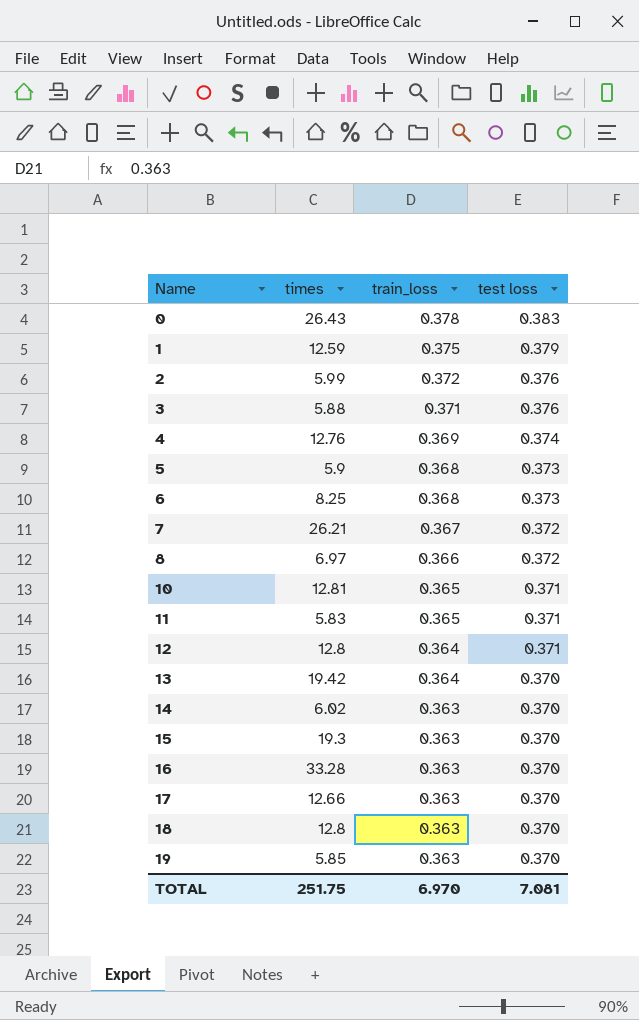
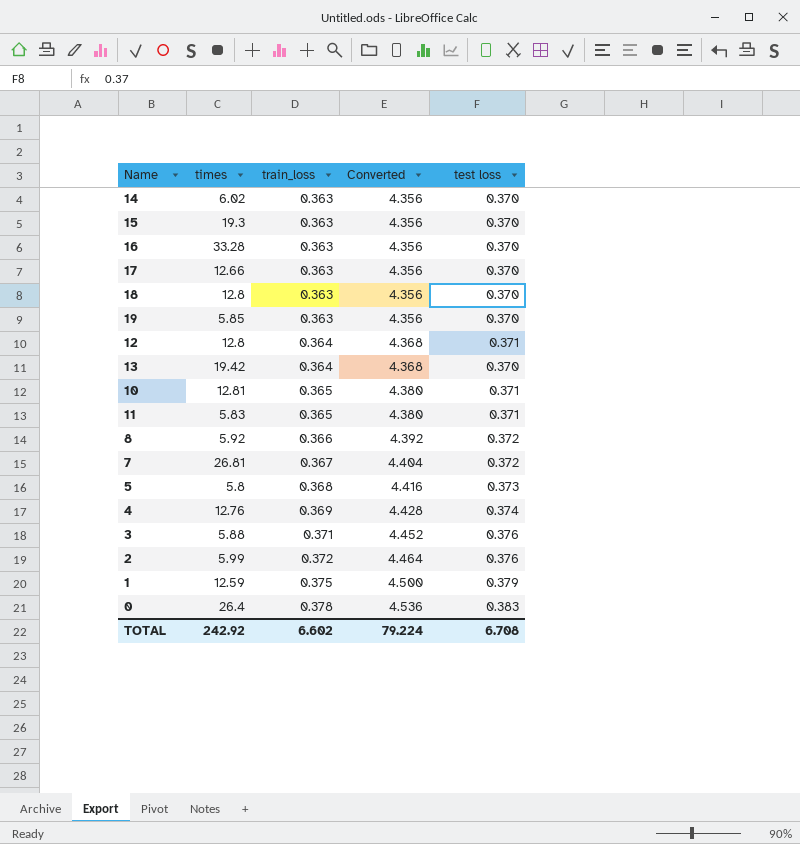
row order: Name ascending -> train_loss ascending
column Converted | formula: none -> [train_loss] * 12
row 6: 8.25 | 0.368 | 0.373 -> none
8 | times: 6.97 -> 5.92
7 | times: 26.21 -> 26.81
5 | times: 5.9 -> 5.8
0 | times: 26.43 -> 26.4
TOTAL | times: 251.75 -> 242.92
TOTAL | train_loss: 6.970 -> 6.602
TOTAL | test loss: 7.081 -> 6.708

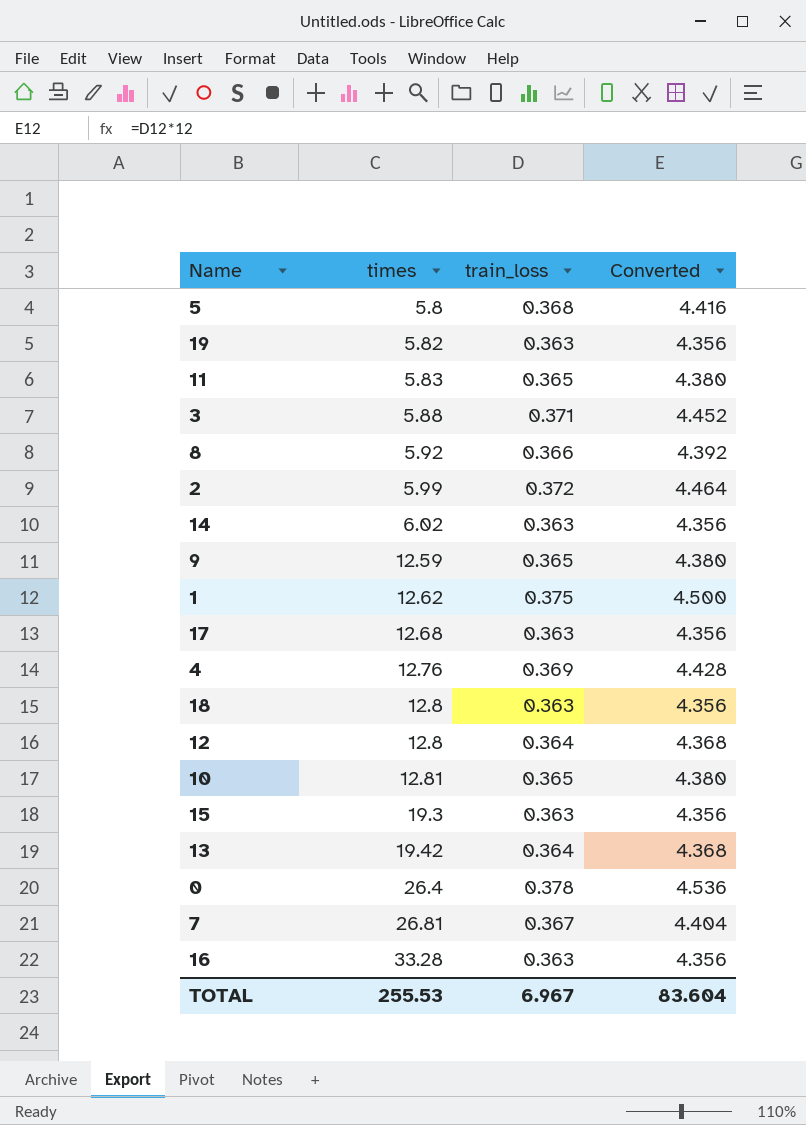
row order: train_loss ascending -> times ascending
column test loss | position: 5 -> none
19 | times: 5.85 -> 5.82
row 9: none -> 12.59 | 0.365 | 4.380
1 | times: 12.59 -> 12.62
17 | times: 12.66 -> 12.68
TOTAL | times: 242.92 -> 255.53
TOTAL | train_loss: 6.602 -> 6.967
TOTAL | Converted: 79.224 -> 83.604

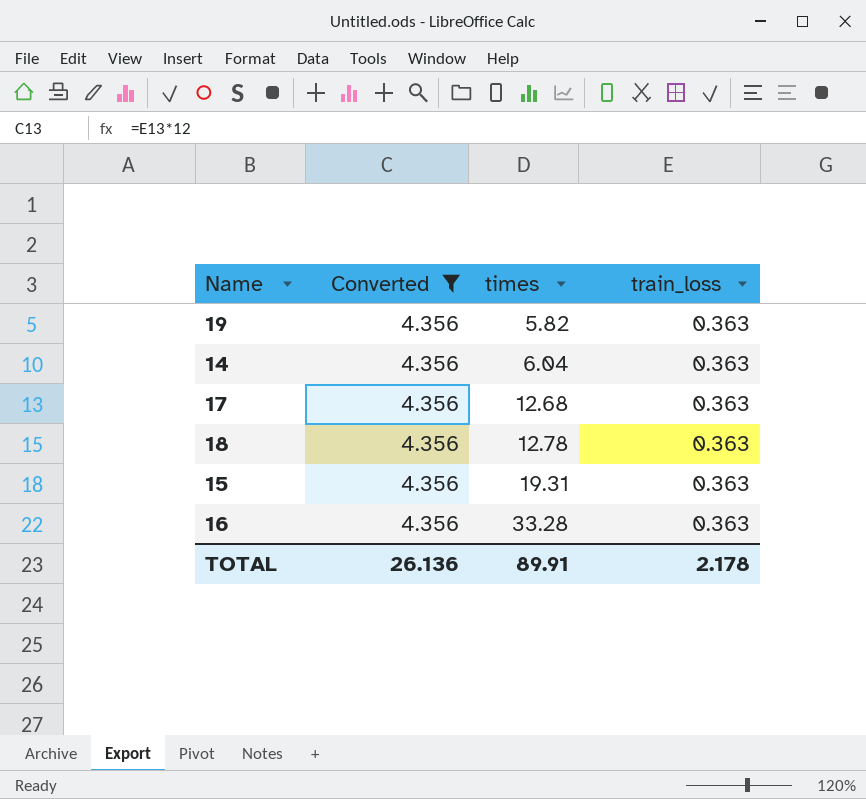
filter: none -> Converted = 4.356
column Converted | position: 4 -> 2
14 | times: 6.02 -> 6.04
18 | times: 12.8 -> 12.78
15 | times: 19.3 -> 19.31
TOTAL | Converted: 83.604 -> 26.136
TOTAL | times: 255.53 -> 89.91
TOTAL | train_loss: 6.967 -> 2.178

